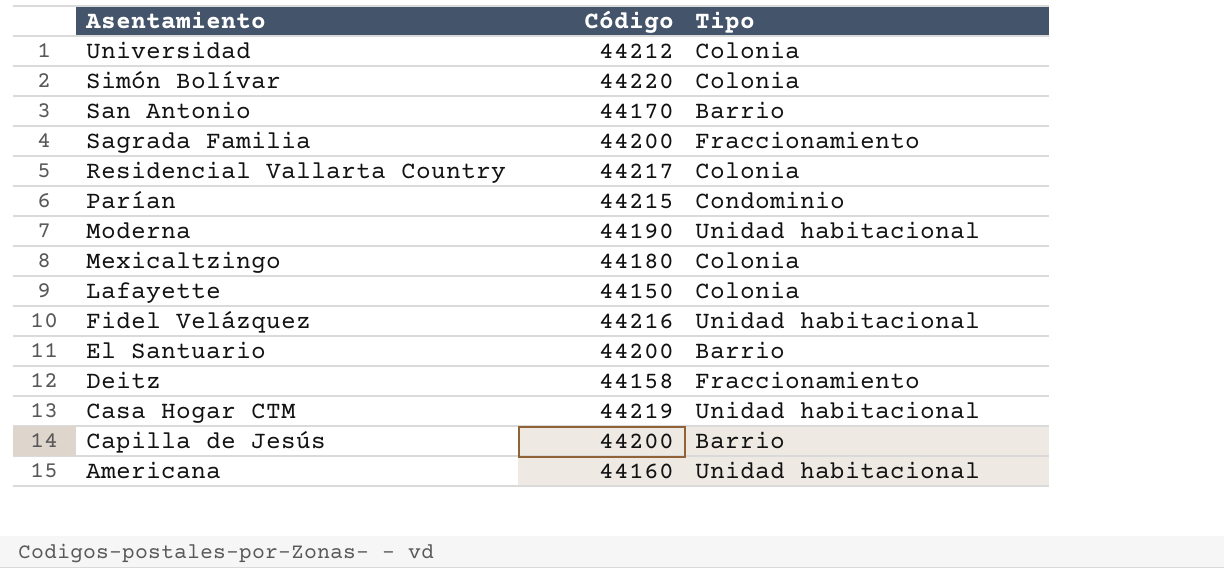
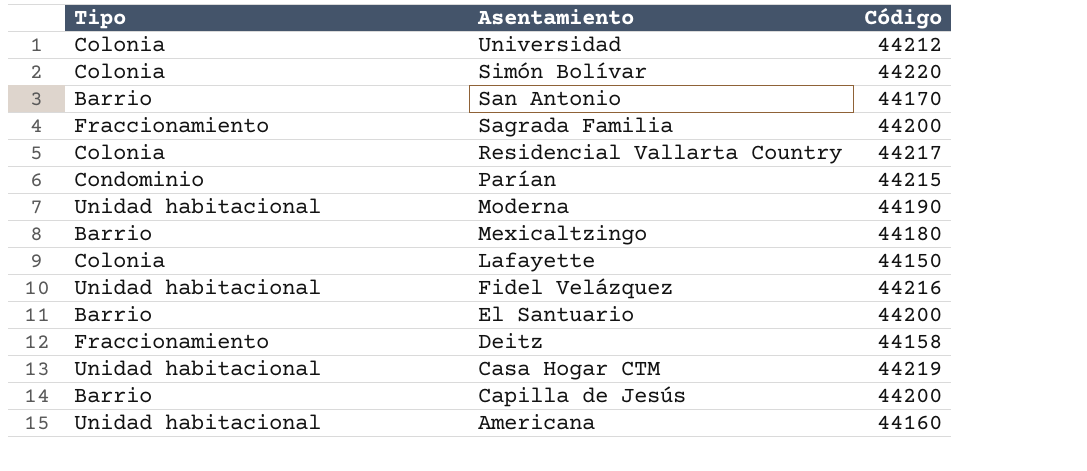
column Tipo | position: 3 -> 1
Mexicaltzingo | Tipo: Colonia -> Barrio

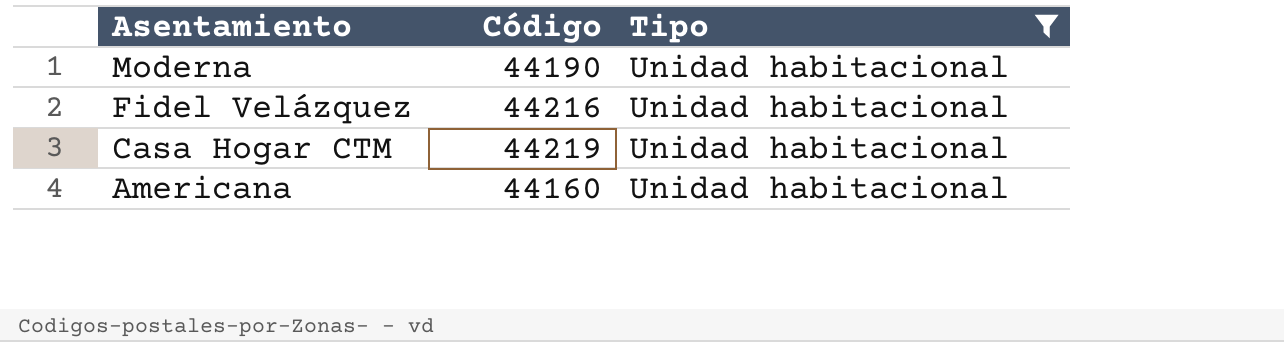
filter: none -> Tipo = Unidad habitacional
column Tipo | position: 1 -> 3

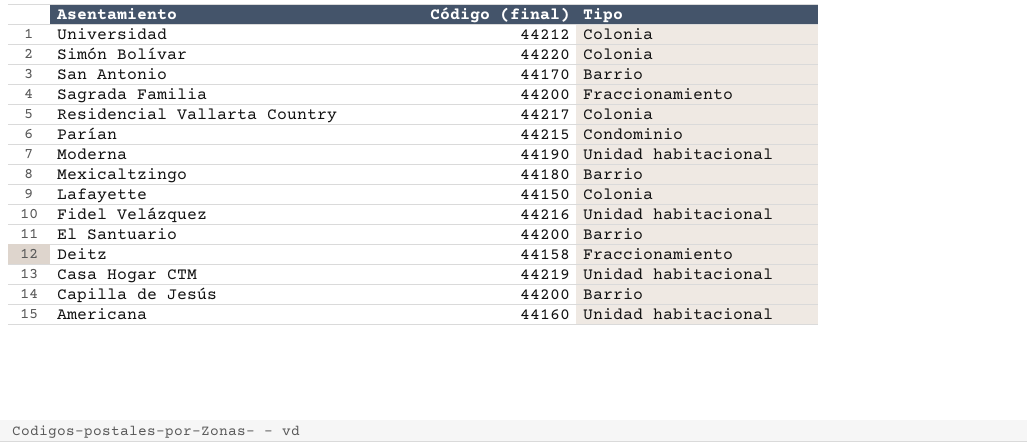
filter: Tipo = Unidad habitacional -> none
column name: Código -> Código (final)

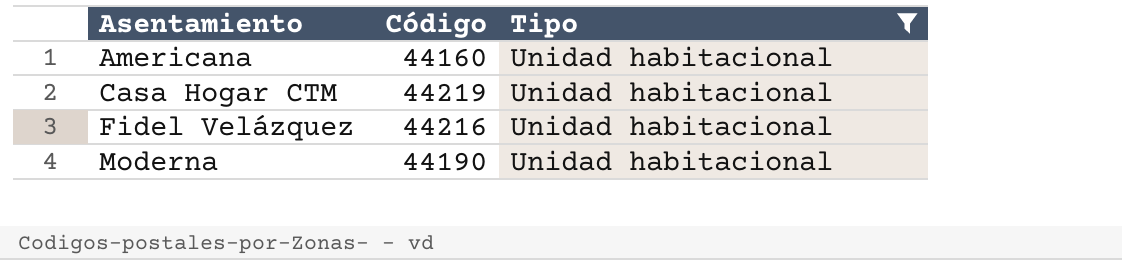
filter: none -> Tipo = Unidad habitacional
row order: Asentamiento descending -> Asentamiento ascending
column name: Código (final) -> Código

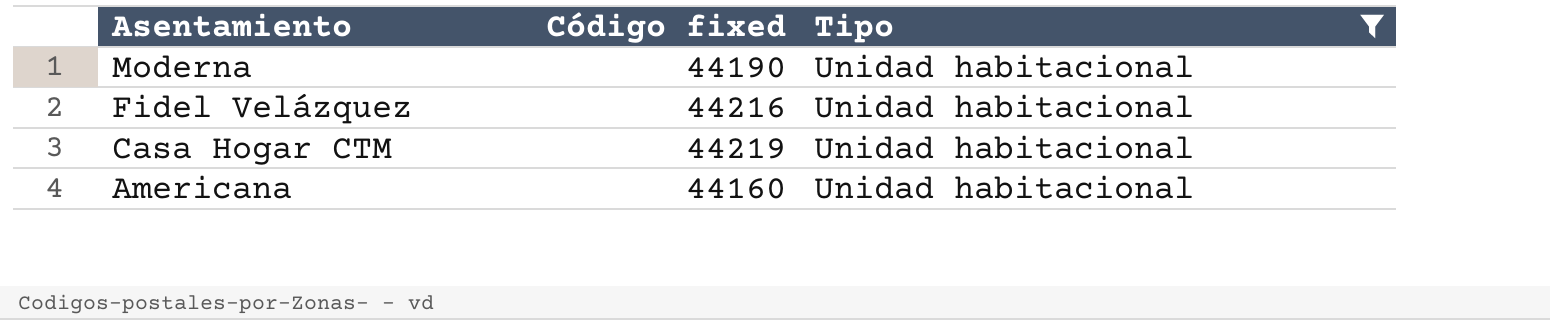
row order: Asentamiento ascending -> Asentamiento descending
column name: Código -> Código fixed

